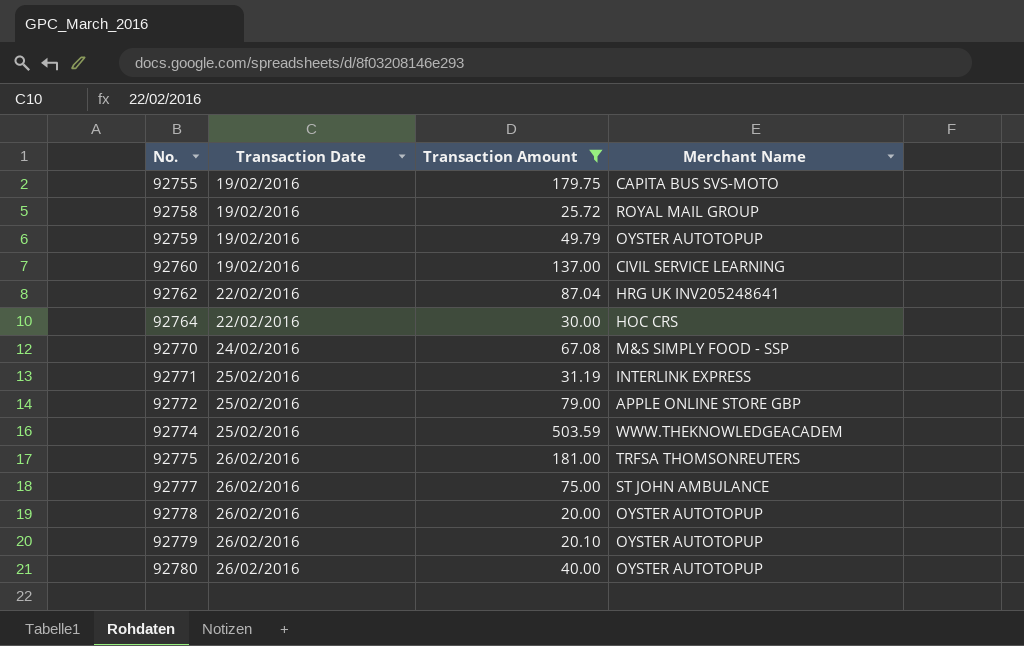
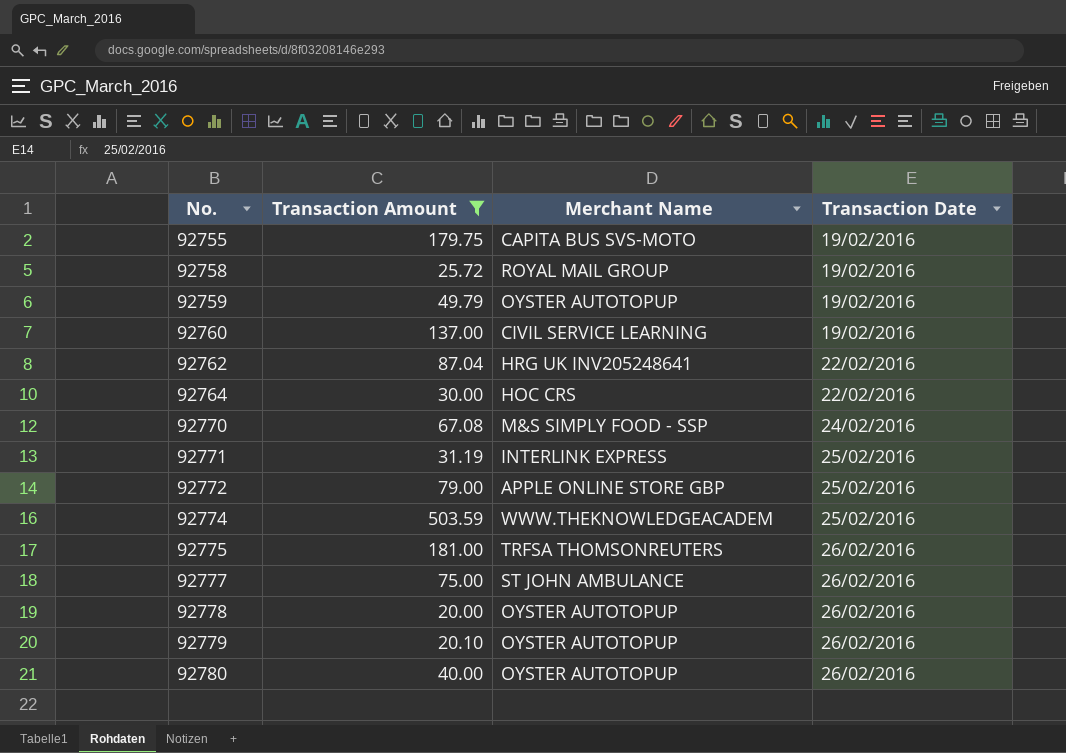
column Transaction Date | position: 2 -> 4

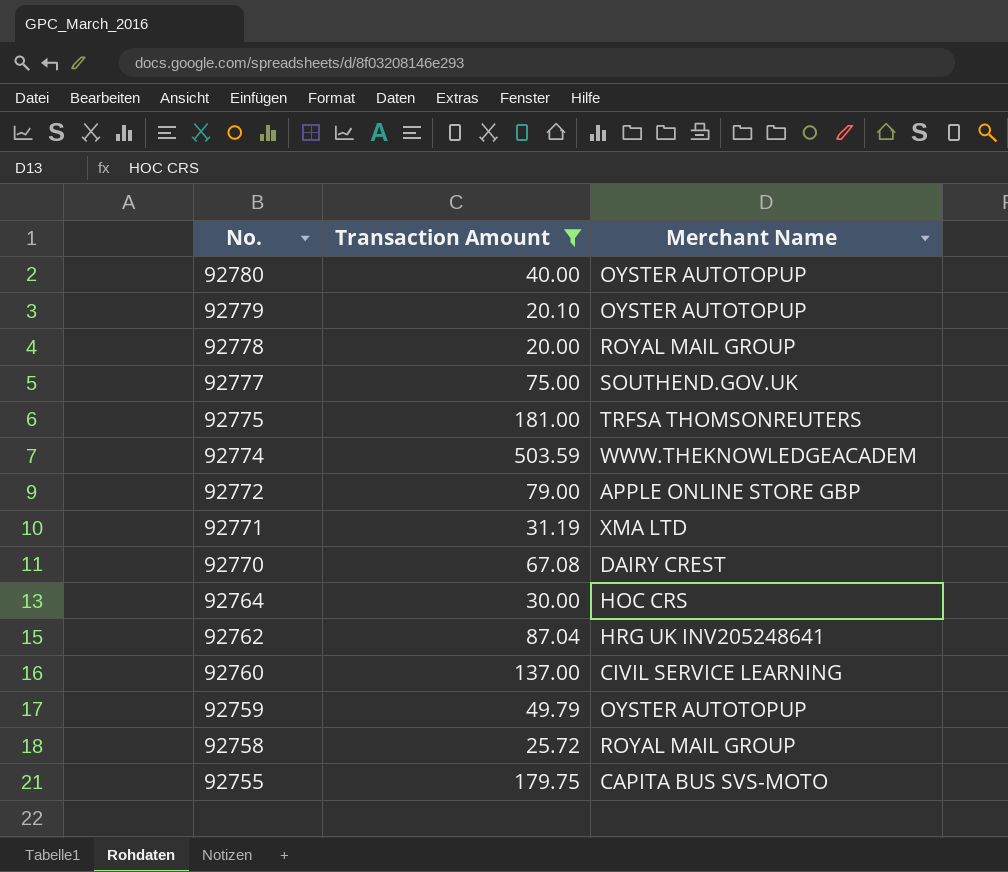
row order: No. ascending -> No. descending
column Transaction Date | position: 4 -> none
92778 | Merchant Name: OYSTER AUTOTOPUP -> ROYAL MAIL GROUP
92777 | Merchant Name: ST JOHN AMBULANCE -> SOUTHEND.GOV.UK
92771 | Merchant Name: INTERLINK EXPRESS -> XMA LTD
92770 | Merchant Name: M&S SIMPLY FOOD - SSP -> DAIRY CREST

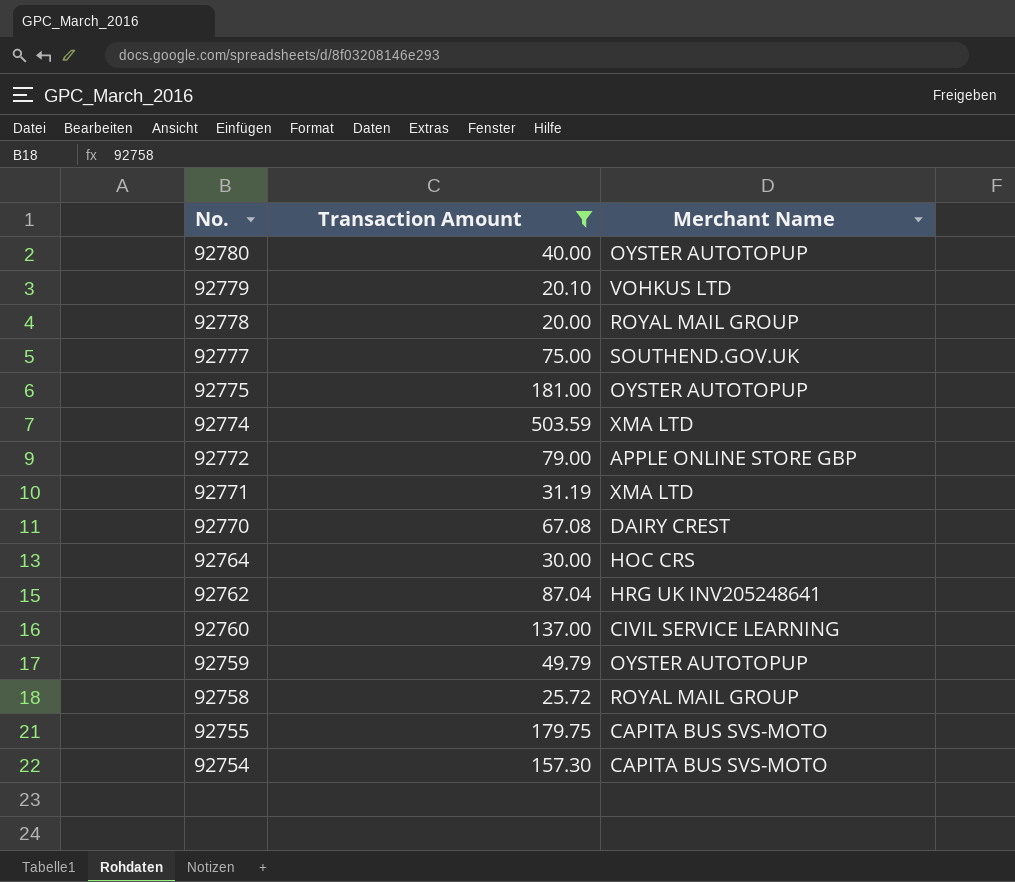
92779 | Merchant Name: OYSTER AUTOTOPUP -> VOHKUS LTD
92775 | Merchant Name: TRFSA THOMSONREUTERS -> OYSTER AUTOTOPUP
92774 | Merchant Name: WWW.THEKNOWLEDGEACADEM -> XMA LTD
row 92754: none -> 157.30 | CAPITA BUS SVS-MOTO

